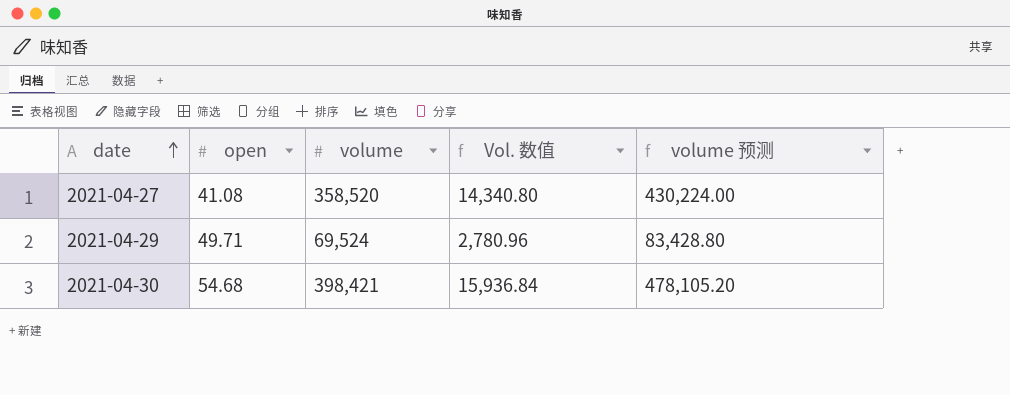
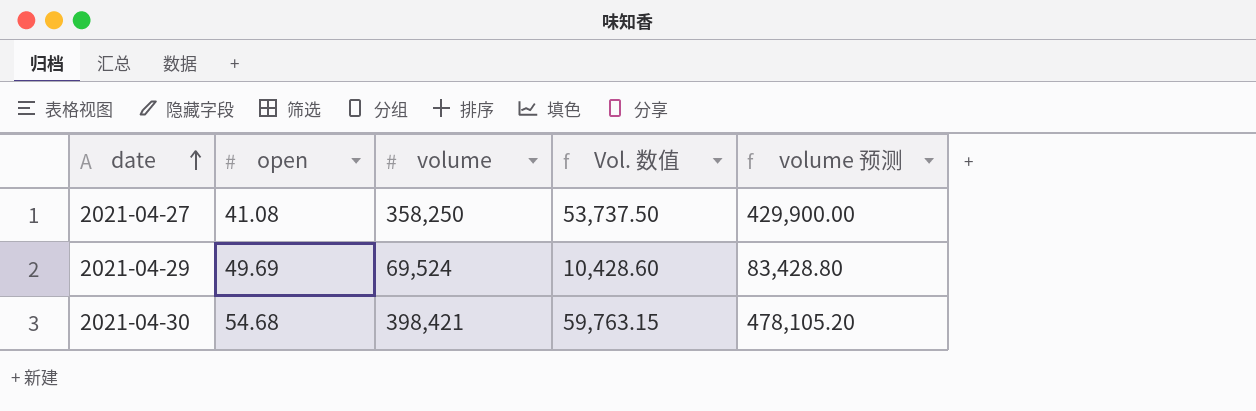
column Vol. 数值 | formula: [volume] * 0.04 -> [volume] * 0.15
2021-04-27 | volume: 358,520 -> 358,250
2021-04-27 | volume 预测: 430,224.00 -> 429,900.00
2021-04-29 | open: 49.71 -> 49.69

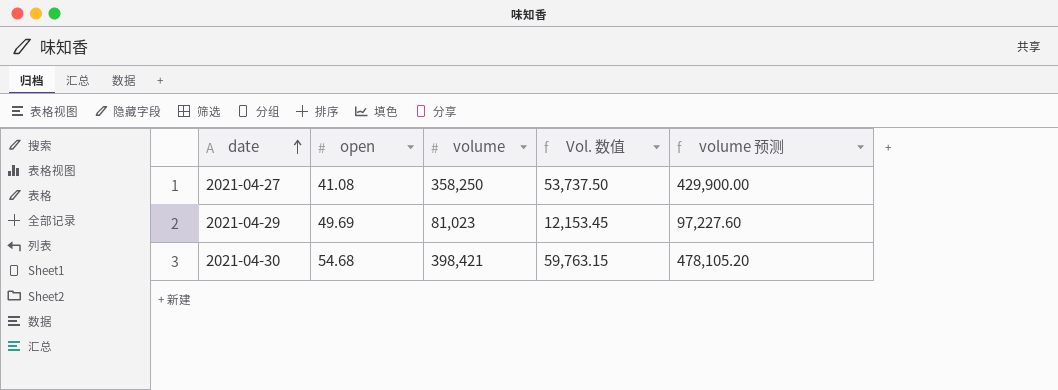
2021-04-29 | volume: 69,524 -> 81,023
2021-04-29 | Vol. 数值: 10,428.60 -> 12,153.45
2021-04-29 | volume 预测: 83,428.80 -> 97,227.60

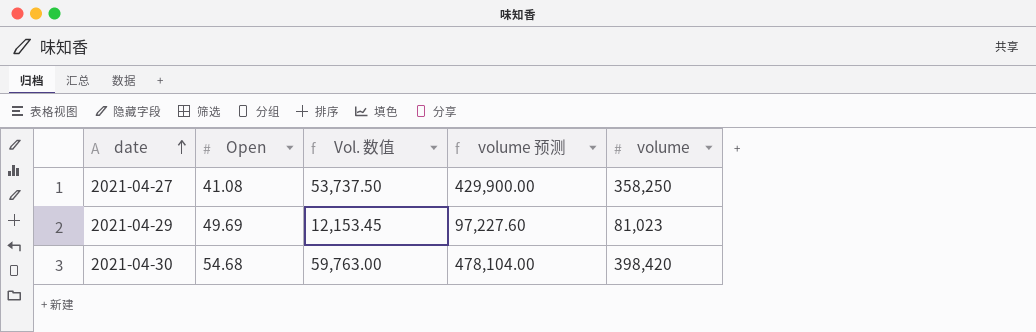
column name: open -> Open
column volume | position: 3 -> 5
2021-04-30 | Vol. 数值: 59,763.15 -> 59,763.00
2021-04-30 | volume 预测: 478,105.20 -> 478,104.00
2021-04-30 | volume: 398,421 -> 398,420

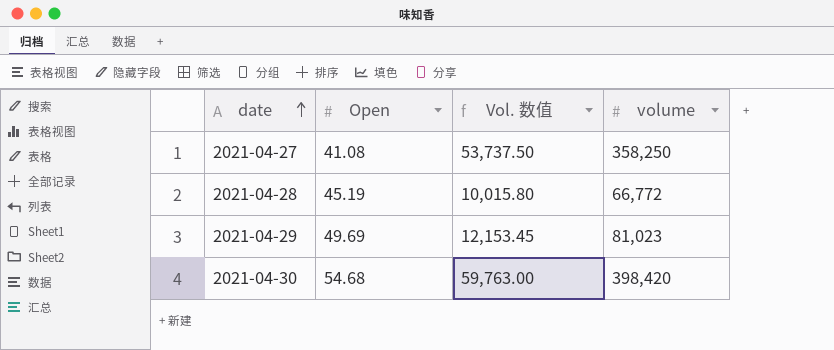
column volume 预测 | formula: [volume] * 1.2 -> none
row 2021-04-28: none -> 45.19 | 10,015.80 | 66,772

